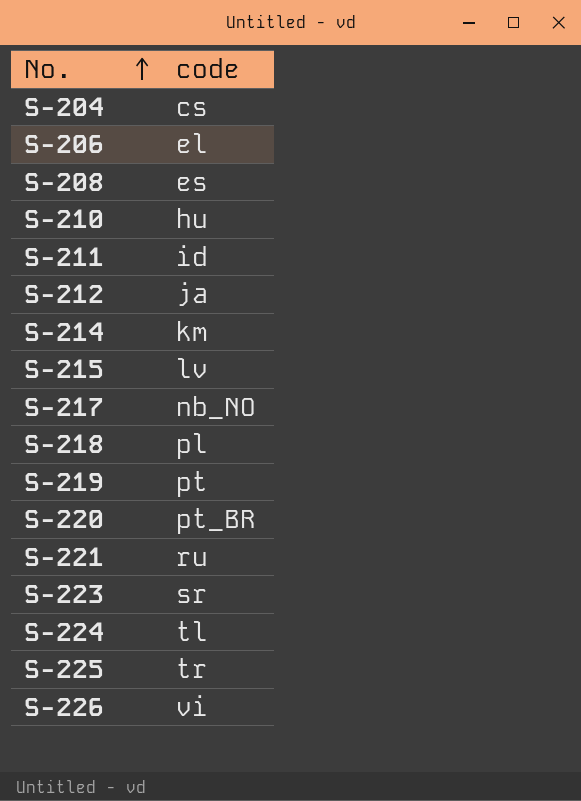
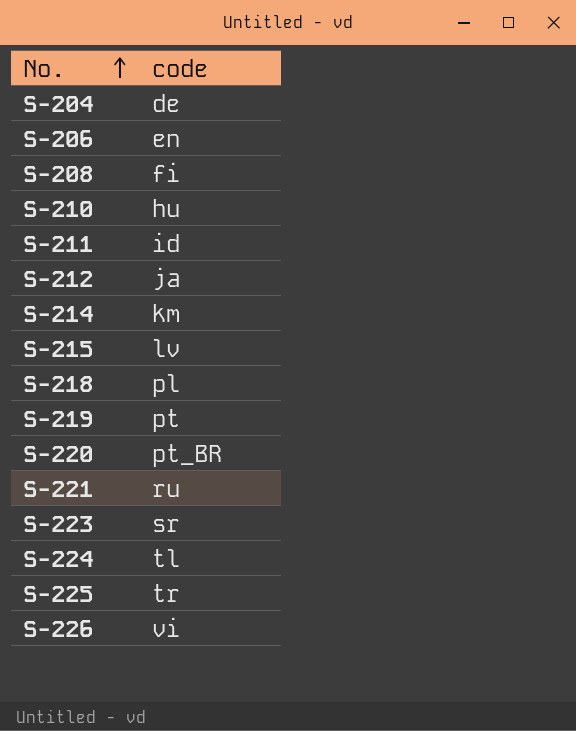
row S-217: nb_NO -> none
S-204 | code: cs -> de
S-206 | code: el -> en
S-208 | code: es -> fi

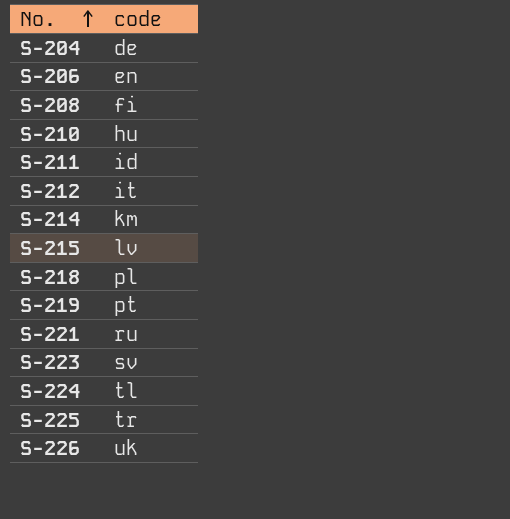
row S-220: pt_BR -> none
S-212 | code: ja -> it
S-223 | code: sr -> sv
S-226 | code: vi -> uk

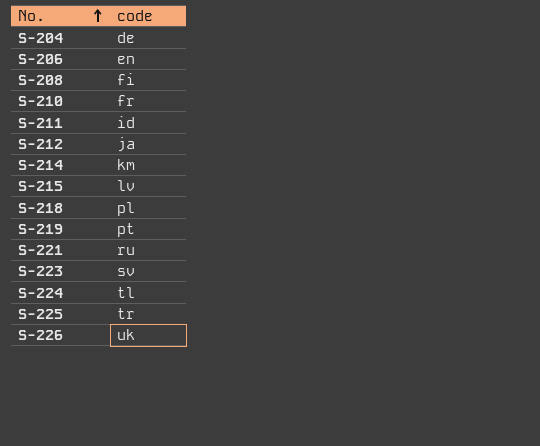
S-210 | code: hu -> fr
S-212 | code: it -> ja

